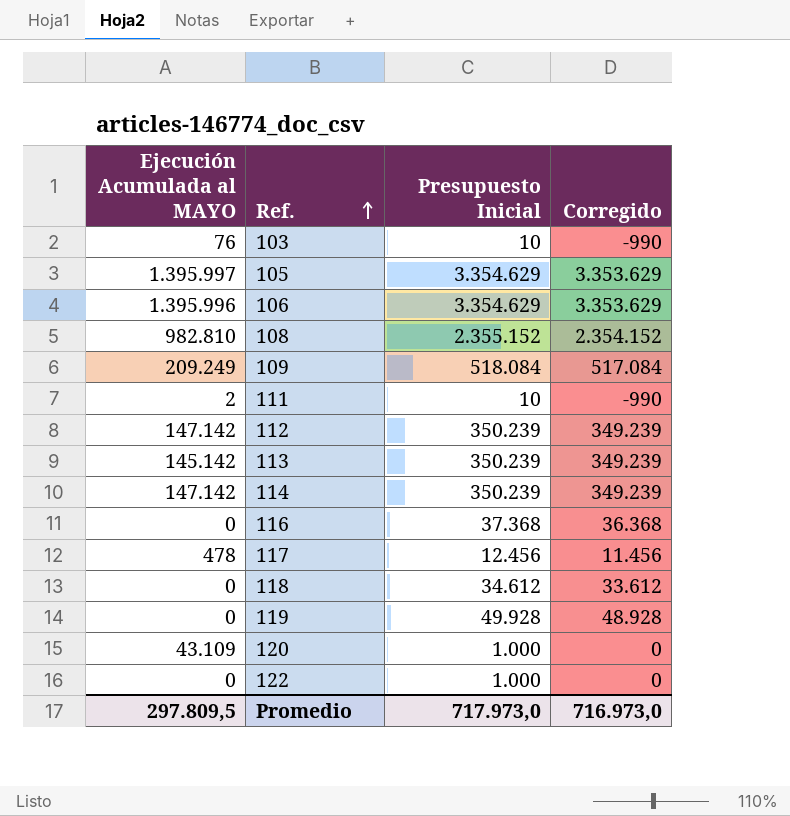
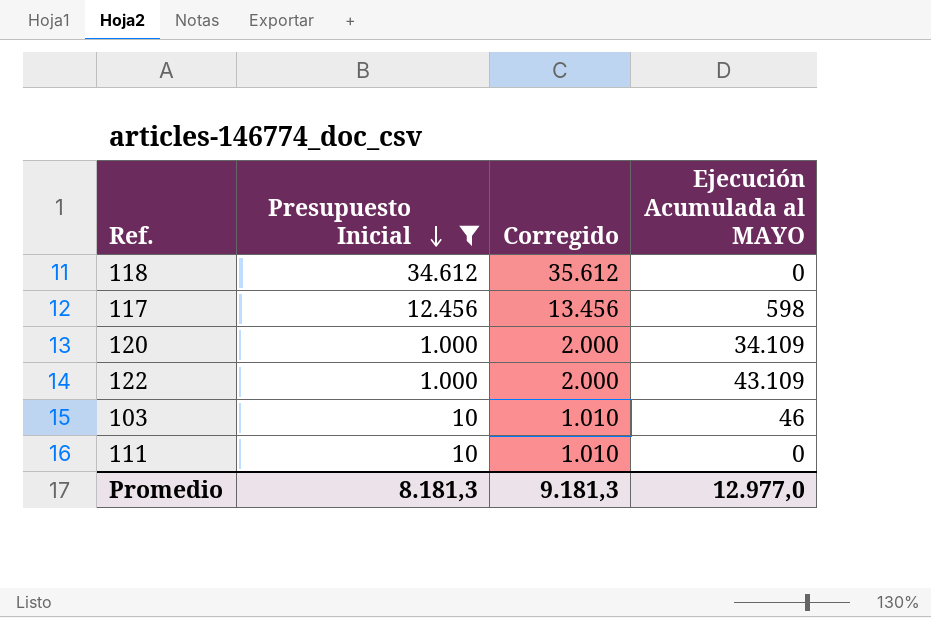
filter: none -> Presupuesto Inicial <= 34.612
row order: Ref. ascending -> Presupuesto Inicial descending
column Corregido | formula: [Presupuesto Inicial] - 1000 -> [Presupuesto Inicial] + 1000
column Ejecución Acumulada al MAYO | position: 1 -> 4
117 | Ejecución Acumulada al MAYO: 478 -> 598
120 | Ejecución Acumulada al MAYO: 43.109 -> 34.109
122 | Ejecución Acumulada al MAYO: 0 -> 43.109
103 | Ejecución Acumulada al MAYO: 76 -> 46
111 | Ejecución Acumulada al MAYO: 2 -> 0
Promedio | Presupuesto Inicial: 717.973,0 -> 8.181,3
Promedio | Corregido: 716.973,0 -> 9.181,3
Promedio | Ejecución Acumulada al MAYO: 297.809,5 -> 12.977,0

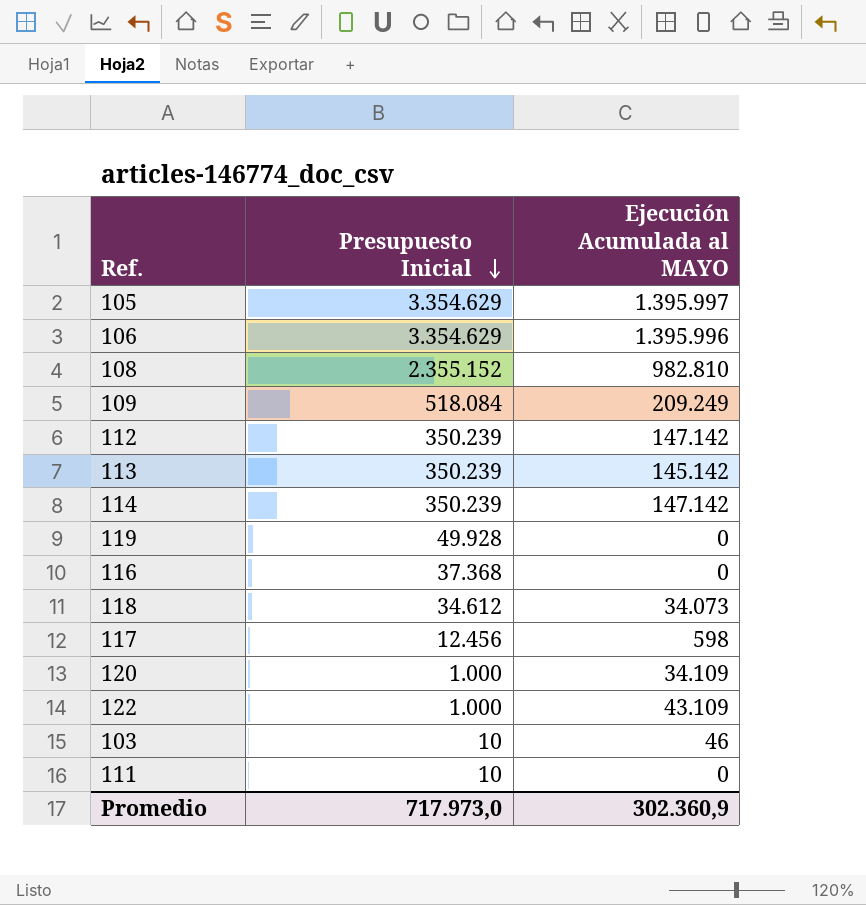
filter: Presupuesto Inicial <= 34.612 -> none
column Corregido | formula: [Presupuesto Inicial] + 1000 -> none
118 | Ejecución Acumulada al MAYO: 0 -> 34.073
Promedio | Presupuesto Inicial: 8.181,3 -> 717.973,0
Promedio | Ejecución Acumulada al MAYO: 12.977,0 -> 302.360,9

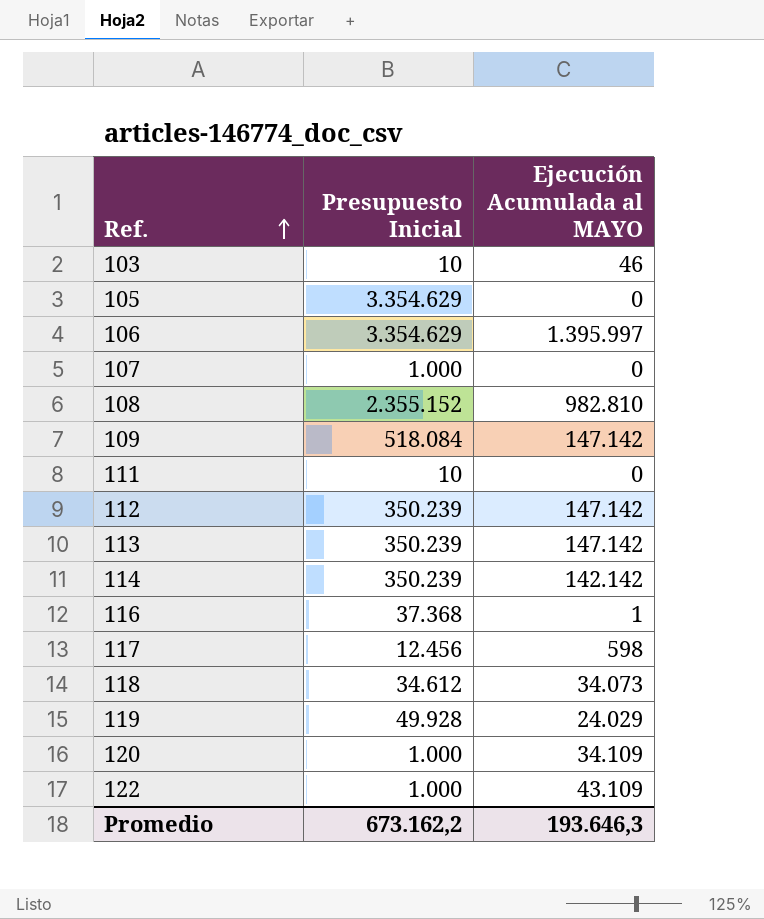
row order: Presupuesto Inicial descending -> Ref. ascending
105 | Ejecución Acumulada al MAYO: 1.395.997 -> 0
106 | Ejecución Acumulada al MAYO: 1.395.996 -> 1.395.997
row 107: none -> 1.000 | 0
109 | Ejecución Acumulada al MAYO: 209.249 -> 147.142
113 | Ejecución Acumulada al MAYO: 145.142 -> 147.142
114 | Ejecución Acumulada al MAYO: 147.142 -> 142.142
116 | Ejecución Acumulada al MAYO: 0 -> 1
119 | Ejecución Acumulada al MAYO: 0 -> 24.029
Promedio | Presupuesto Inicial: 717.973,0 -> 673.162,2
Promedio | Ejecución Acumulada al MAYO: 302.360,9 -> 193.646,3

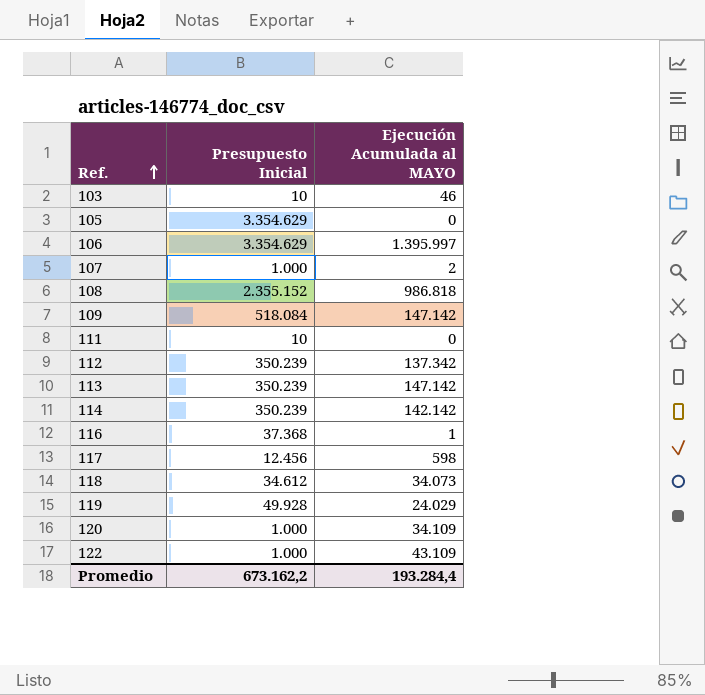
107 | Ejecución Acumulada al MAYO: 0 -> 2
108 | Ejecución Acumulada al MAYO: 982.810 -> 986.818
112 | Ejecución Acumulada al MAYO: 147.142 -> 137.342
Promedio | Ejecución Acumulada al MAYO: 193.646,3 -> 193.284,4

